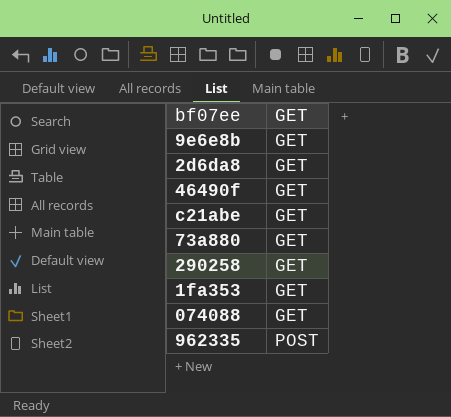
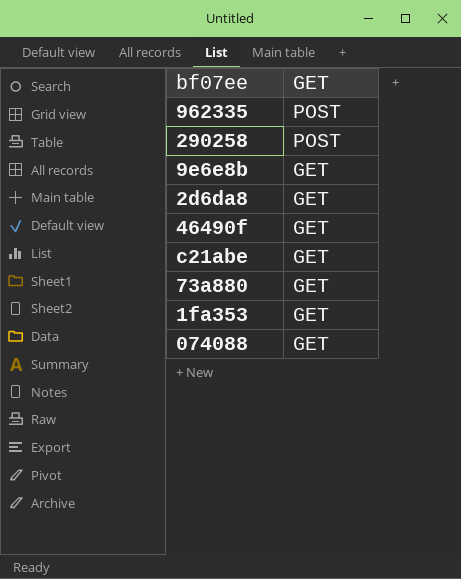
row order: GET ascending -> GET descending
290258 | GET: GET -> POST

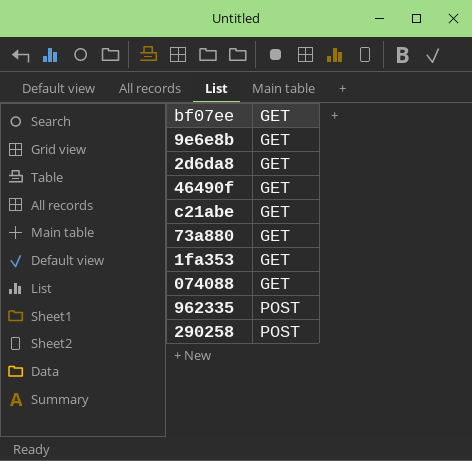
row order: GET descending -> GET ascending

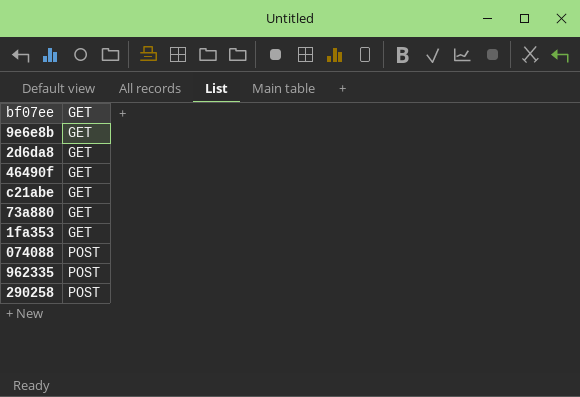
074088 | GET: GET -> POST

